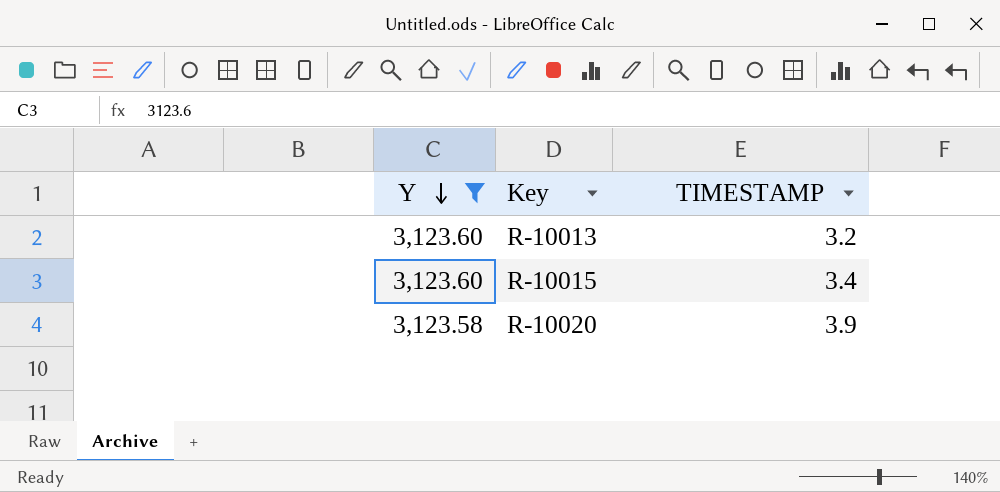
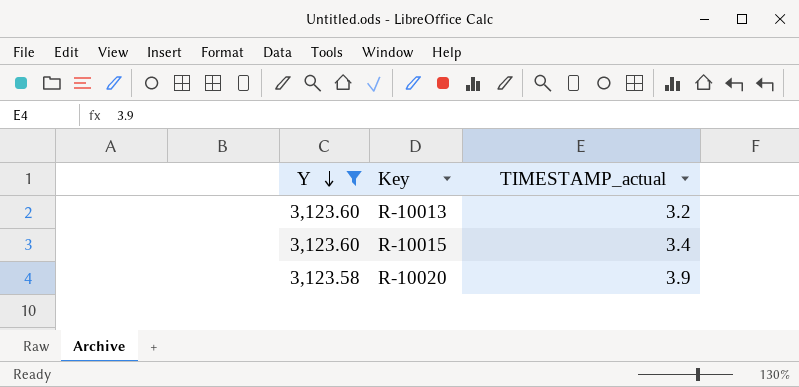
column name: TIMESTAMP -> TIMESTAMP_actual

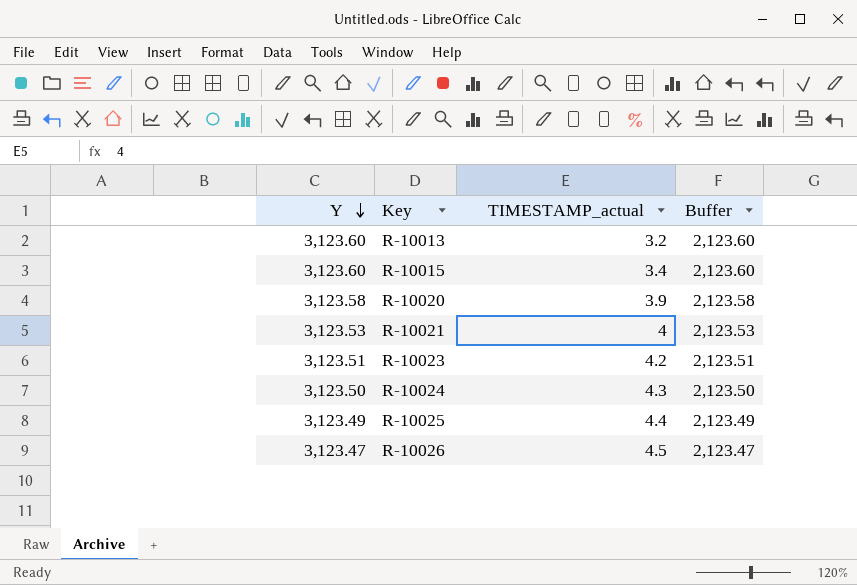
filter: Y >= 3,123.58 -> none
column Buffer | formula: none -> [Y] - 1000

